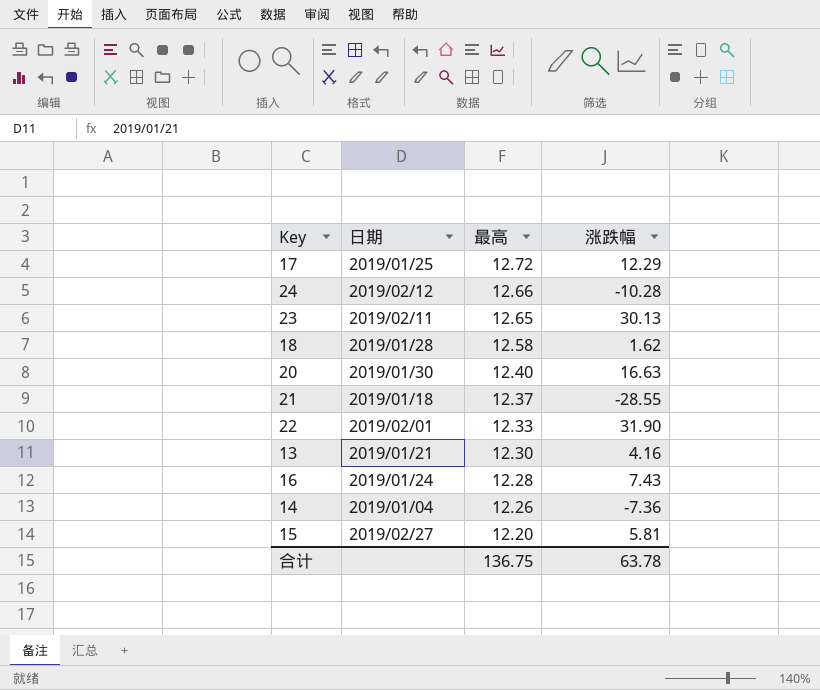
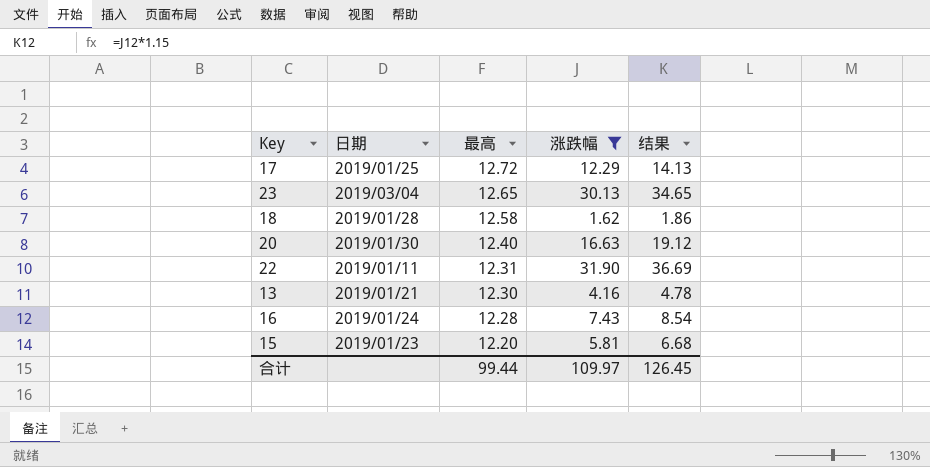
filter: none -> 涨跌幅 >= 1.62
column 结果 | formula: none -> [涨跌幅] * 1.15
23 | 日期: 2019/02/11 -> 2019/03/04
22 | 日期: 2019/02/01 -> 2019/01/11
22 | 最高: 12.33 -> 12.31
15 | 日期: 2019/02/27 -> 2019/01/23
合计 | 最高: 136.75 -> 99.44
合计 | 涨跌幅: 63.78 -> 109.97

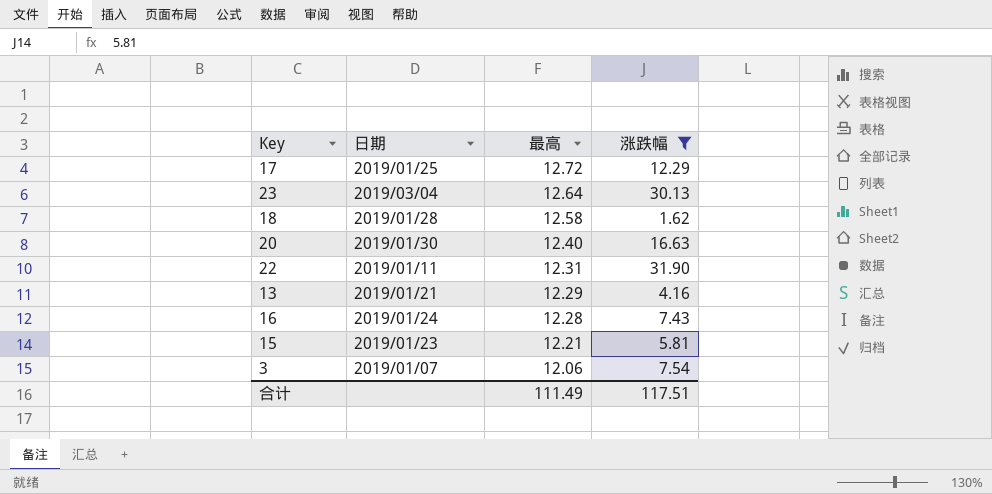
column 结果 | formula: [涨跌幅] * 1.15 -> none
23 | 最高: 12.65 -> 12.64
13 | 最高: 12.30 -> 12.29
15 | 最高: 12.20 -> 12.21
row 3: none -> 2019/01/07 | 12.06 | 7.54
合计 | 最高: 99.44 -> 111.49
合计 | 涨跌幅: 109.97 -> 117.51

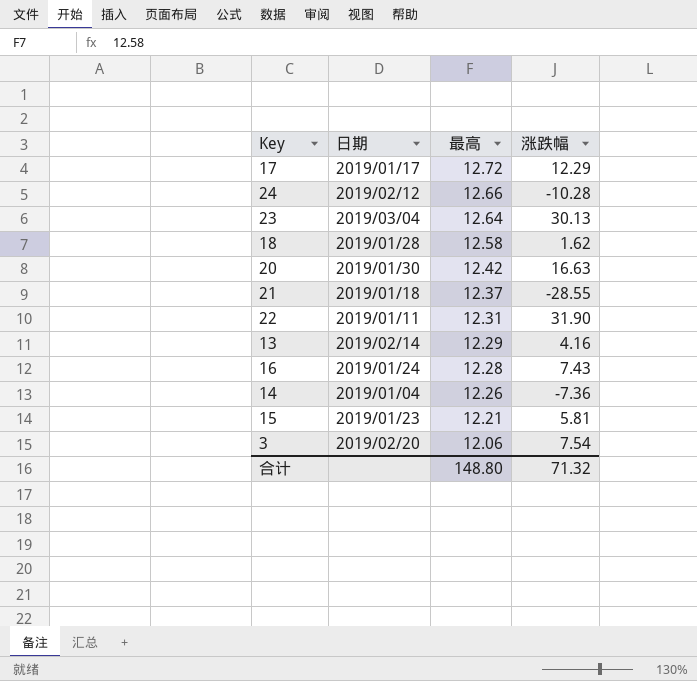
filter: 涨跌幅 >= 1.62 -> none
17 | 日期: 2019/01/25 -> 2019/01/17
20 | 最高: 12.40 -> 12.42
13 | 日期: 2019/01/21 -> 2019/02/14
3 | 日期: 2019/01/07 -> 2019/02/20
合计 | 最高: 111.49 -> 148.80
合计 | 涨跌幅: 117.51 -> 71.32

